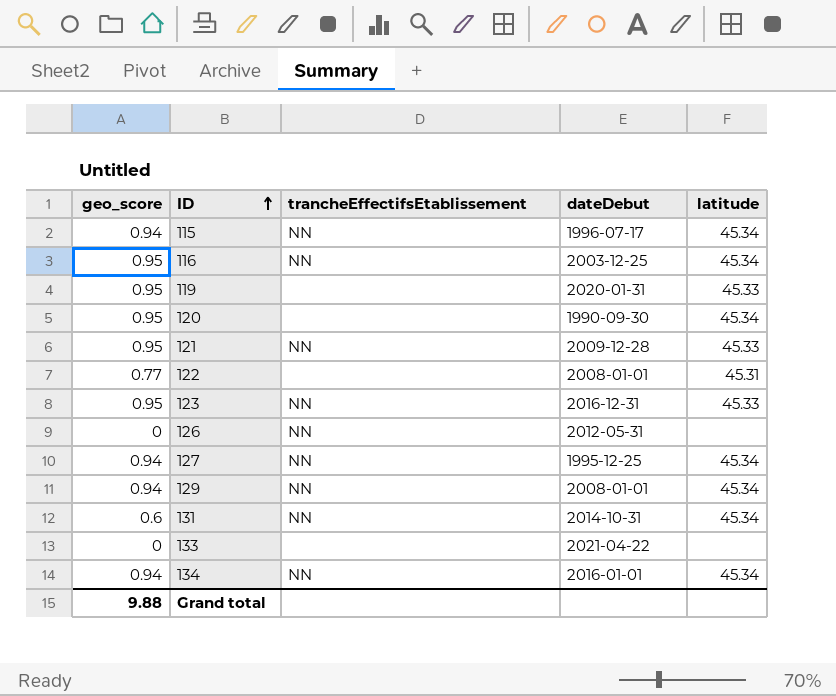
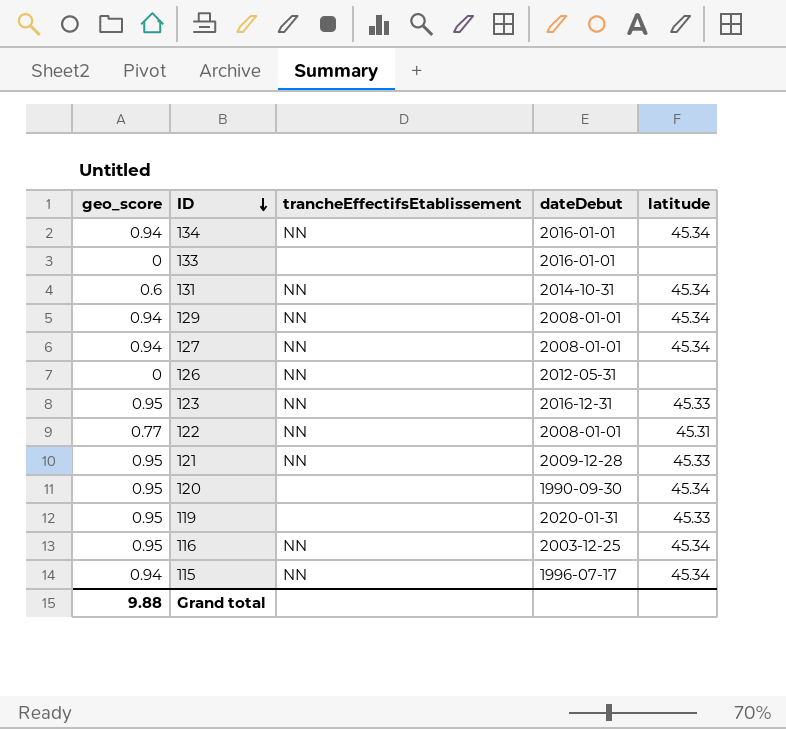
row order: ID ascending -> ID descending
133 | dateDebut: 2021-04-22 -> 2016-01-01
127 | dateDebut: 1995-12-25 -> 2008-01-01
122 | trancheEffectifsEtablissement: none -> NN

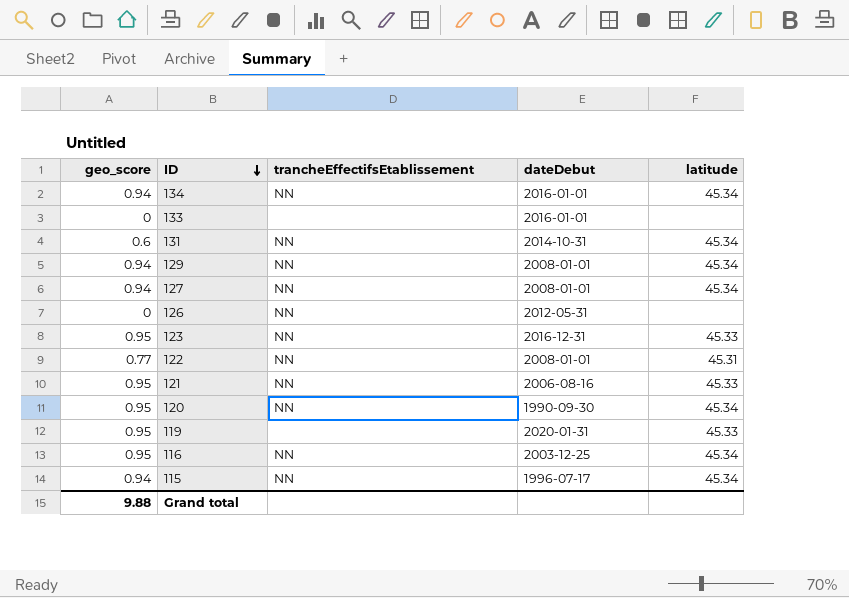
121 | dateDebut: 2009-12-28 -> 2006-08-16
120 | trancheEffectifsEtablissement: none -> NN

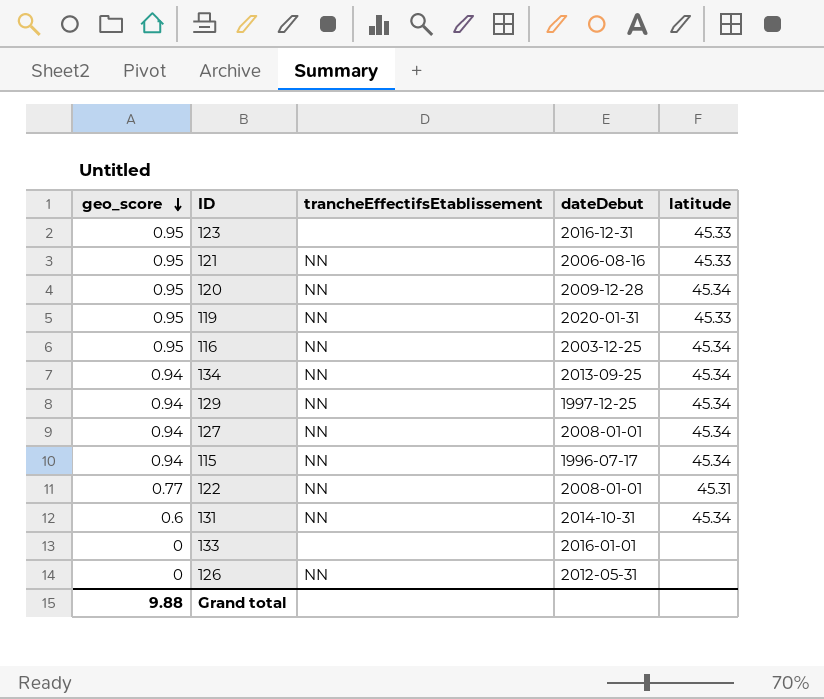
row order: ID descending -> geo_score descending
123 | trancheEffectifsEtablissement: NN -> none
120 | dateDebut: 1990-09-30 -> 2009-12-28
119 | trancheEffectifsEtablissement: none -> NN
134 | dateDebut: 2016-01-01 -> 2013-09-25
129 | dateDebut: 2008-01-01 -> 1997-12-25

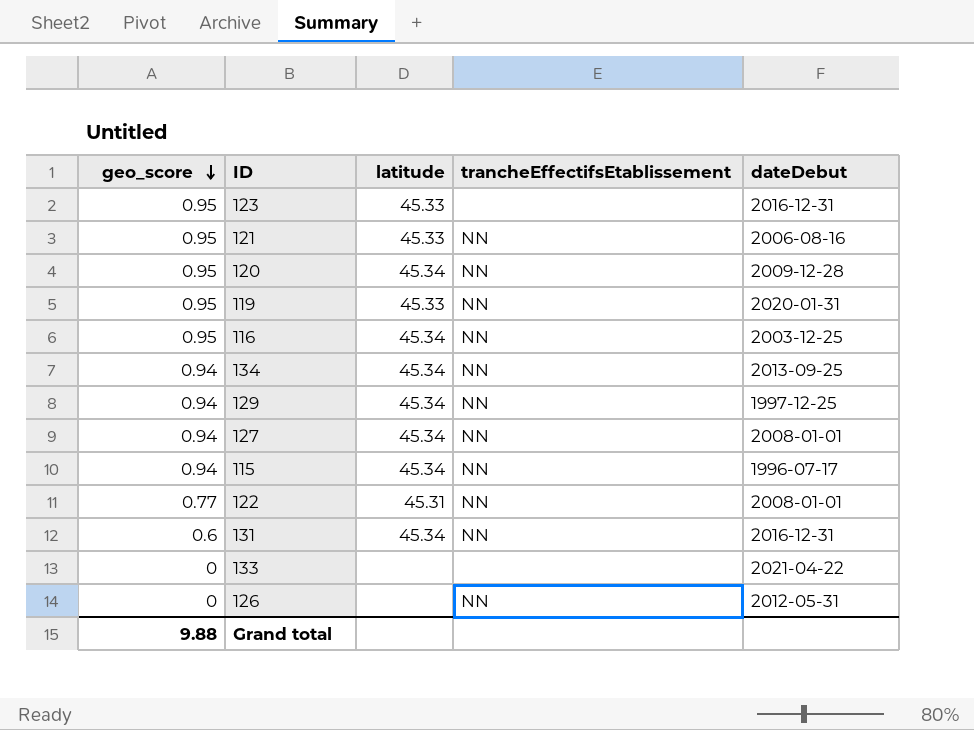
column latitude | position: 5 -> 3
131 | dateDebut: 2014-10-31 -> 2016-12-31
133 | dateDebut: 2016-01-01 -> 2021-04-22

